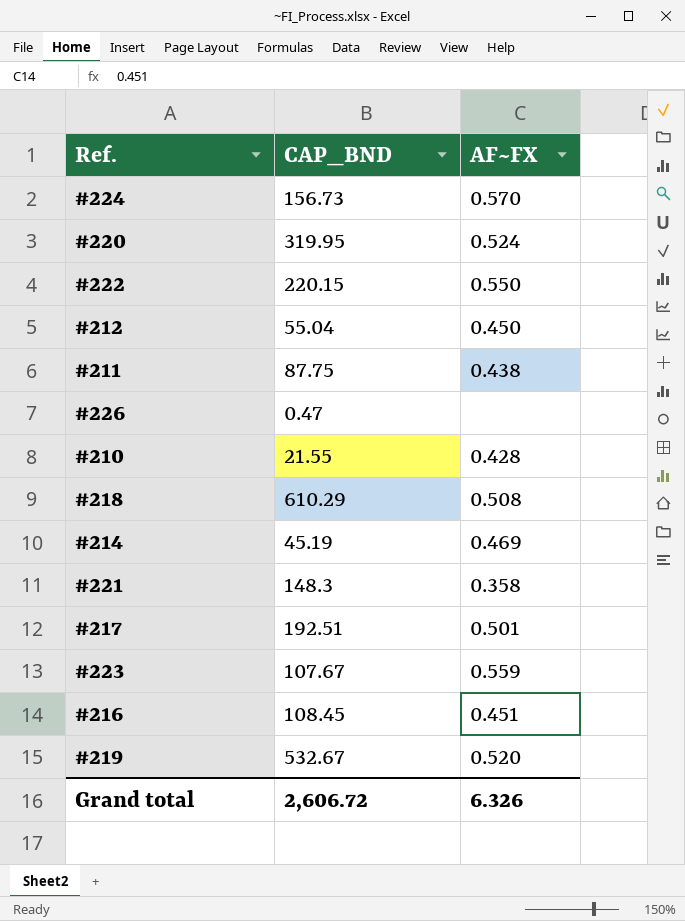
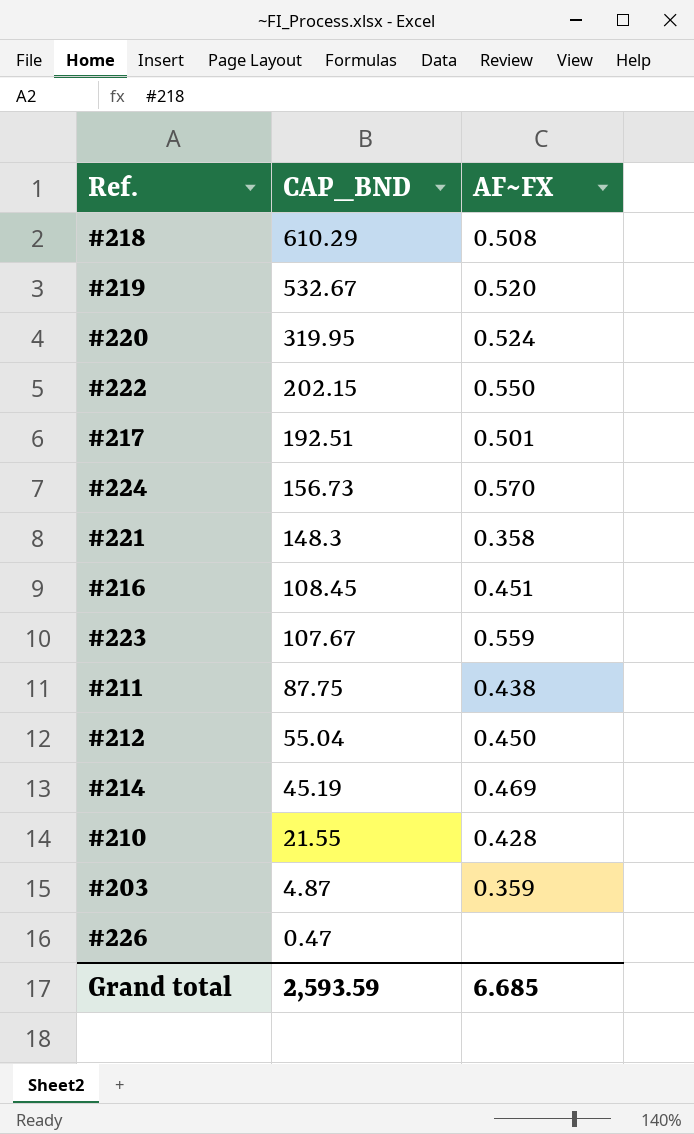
row order: none -> CAP_BND descending
#222 | CAP_BND: 220.15 -> 202.15
row #203: none -> 4.87 | 0.359
Grand total | CAP_BND: 2,606.72 -> 2,593.59
Grand total | AF~FX: 6.326 -> 6.685

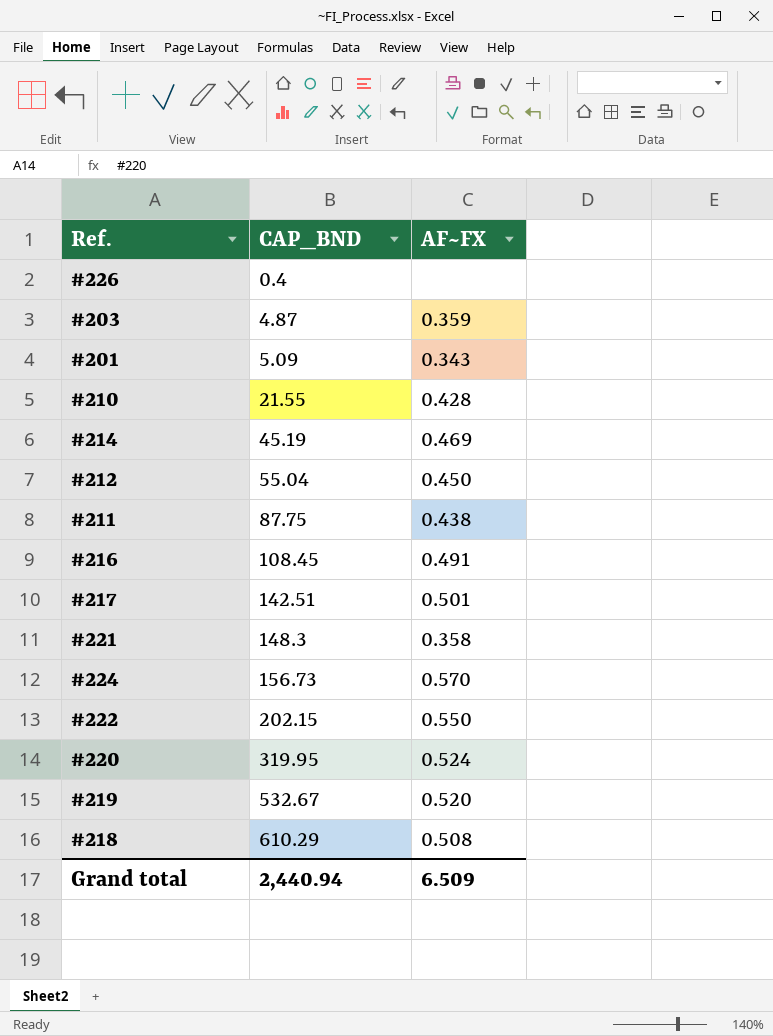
row order: CAP_BND descending -> CAP_BND ascending
row #223: 107.67 | 0.559 -> none
#226 | CAP_BND: 0.47 -> 0.4
row #201: none -> 5.09 | 0.343
#216 | AF~FX: 0.451 -> 0.491
#217 | CAP_BND: 192.51 -> 142.51
Grand total | CAP_BND: 2,593.59 -> 2,440.94
Grand total | AF~FX: 6.685 -> 6.509

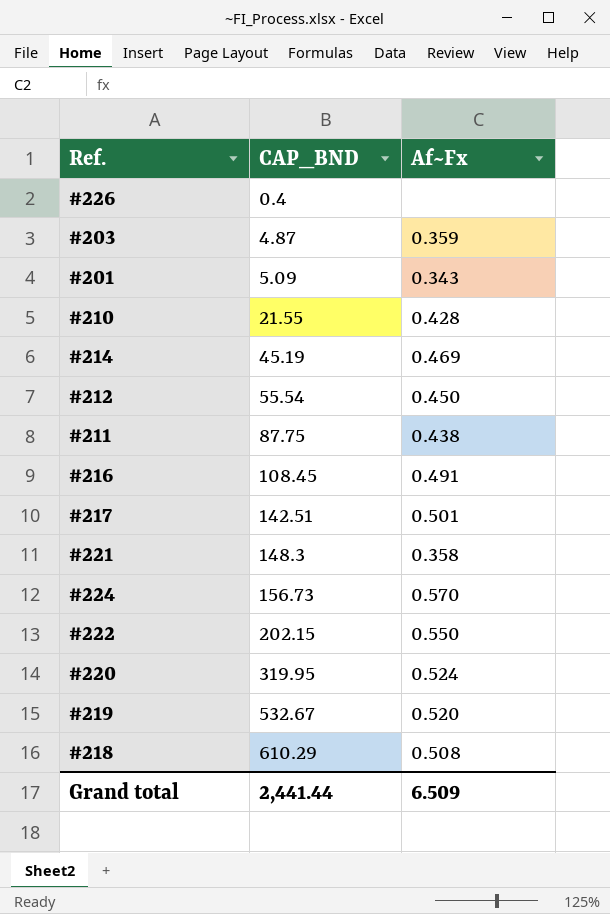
column name: AF~FX -> Af~Fx
#212 | CAP_BND: 55.04 -> 55.54
Grand total | CAP_BND: 2,440.94 -> 2,441.44

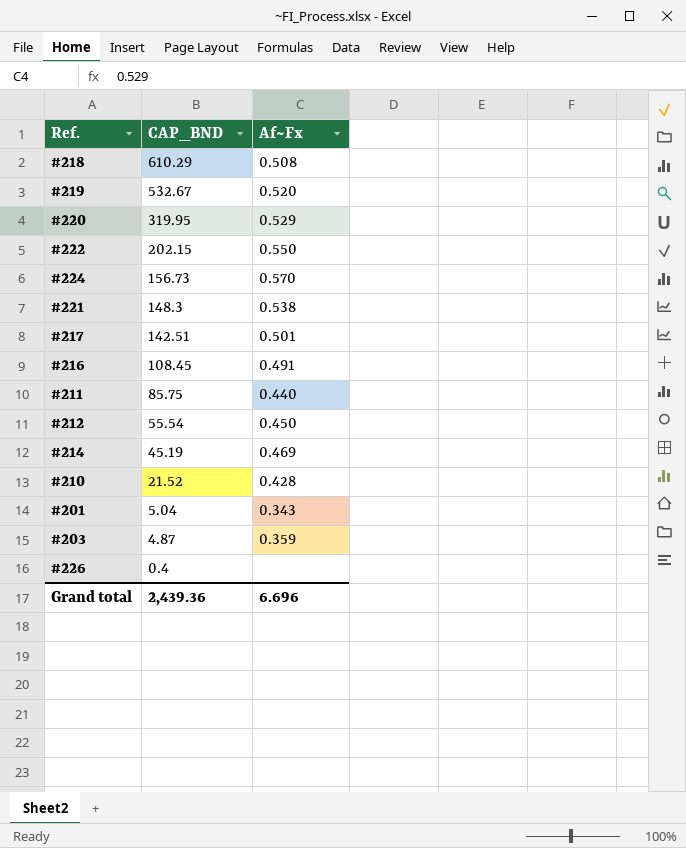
row order: CAP_BND ascending -> CAP_BND descending
#220 | Af~Fx: 0.524 -> 0.529
#221 | Af~Fx: 0.358 -> 0.538
#211 | CAP_BND: 87.75 -> 85.75
#211 | Af~Fx: 0.438 -> 0.440
#210 | CAP_BND: 21.55 -> 21.52
#201 | CAP_BND: 5.09 -> 5.04
Grand total | CAP_BND: 2,441.44 -> 2,439.36
Grand total | Af~Fx: 6.509 -> 6.696

